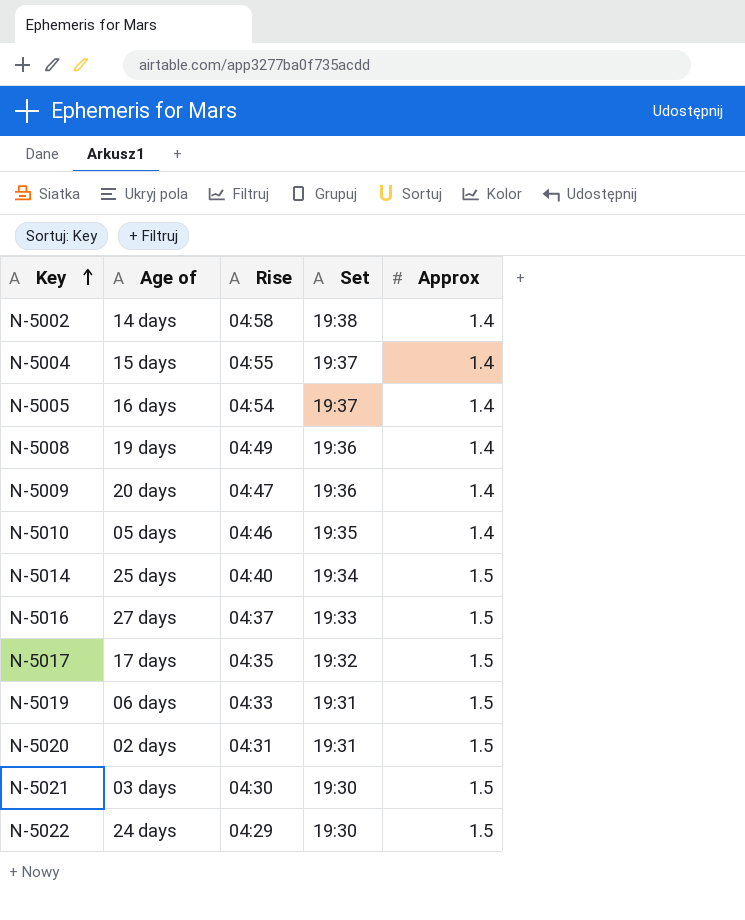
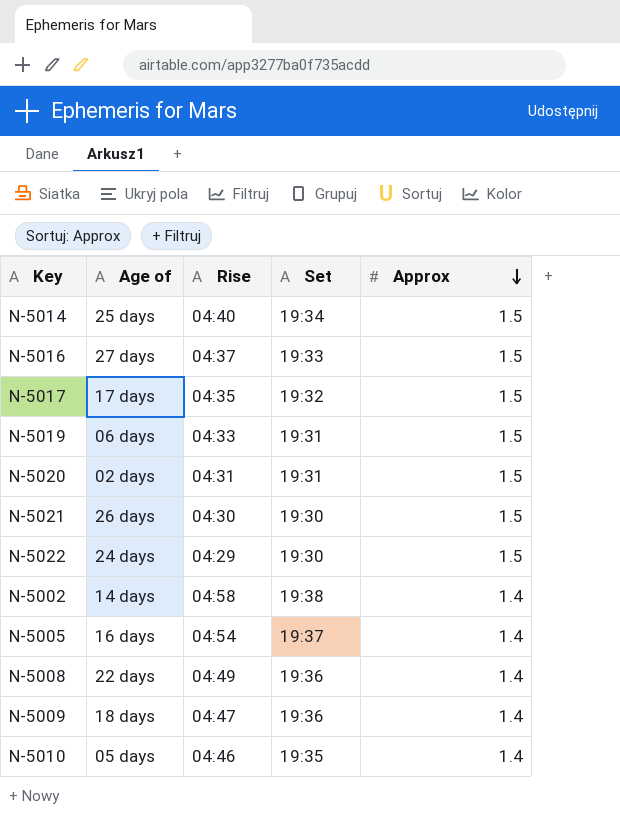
row order: Key ascending -> Approx descending
row N-5004: 15 days | 04:55 | 19:37 | 1.4 -> none
N-5021 | Age of: 03 days -> 26 days
N-5008 | Age of: 19 days -> 22 days
N-5009 | Age of: 20 days -> 18 days

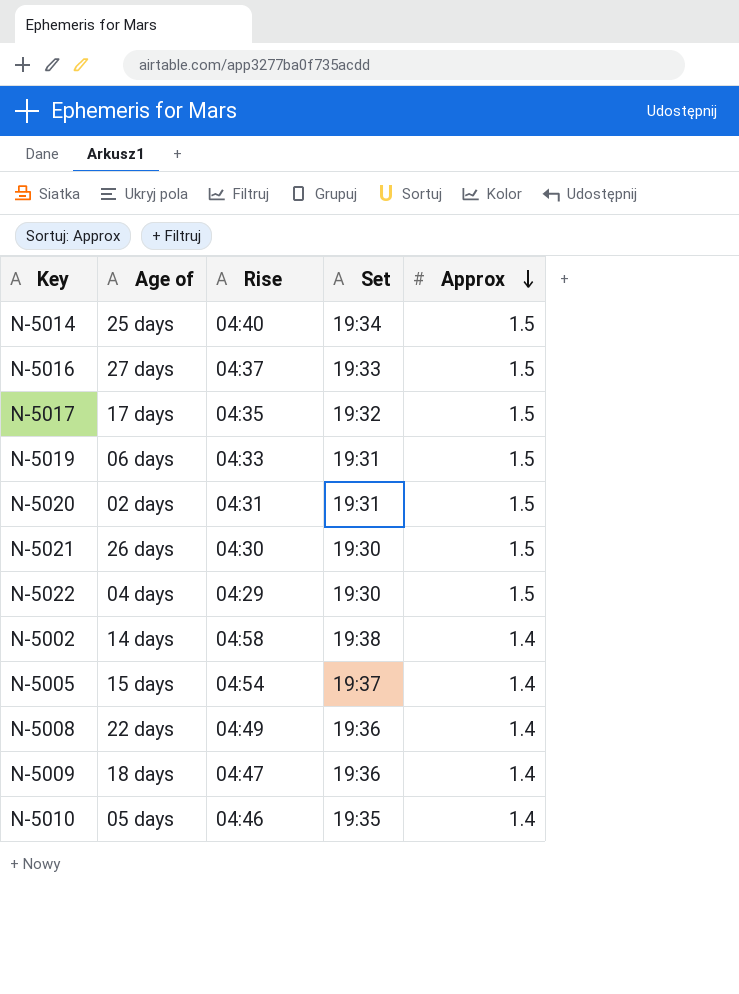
N-5022 | Age of: 24 days -> 04 days
N-5005 | Age of: 16 days -> 15 days

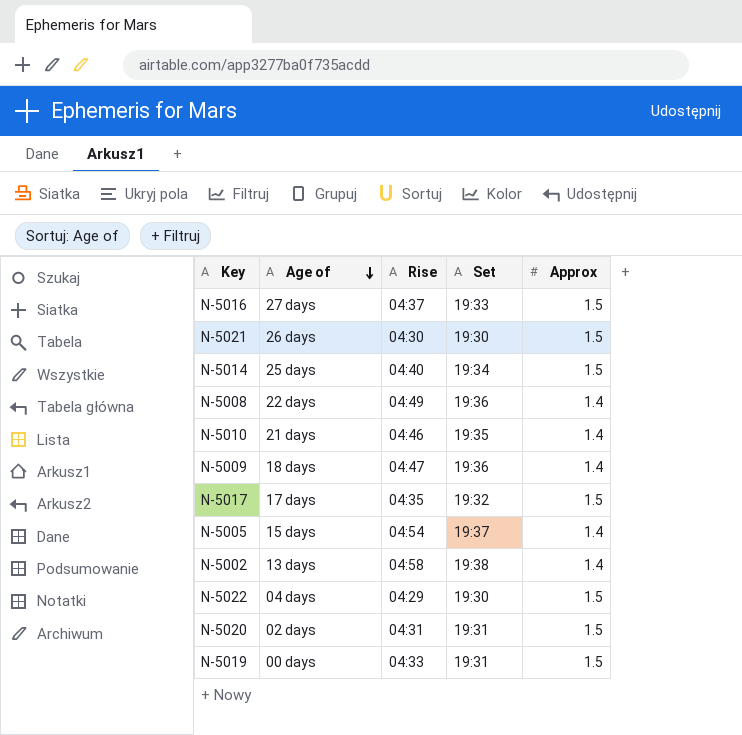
row order: Approx descending -> Age of descending
N-5010 | Age of: 05 days -> 21 days
N-5002 | Age of: 14 days -> 13 days
N-5019 | Age of: 06 days -> 00 days

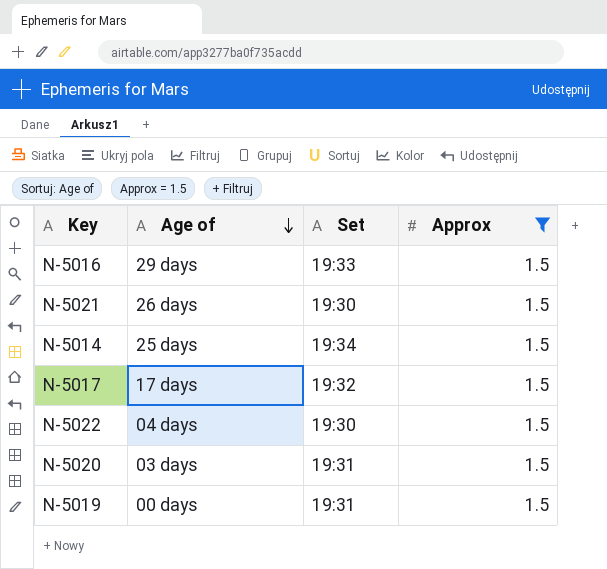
filter: none -> Approx = 1.5
column Rise | position: 3 -> none
N-5016 | Age of: 27 days -> 29 days
N-5020 | Age of: 02 days -> 03 days

